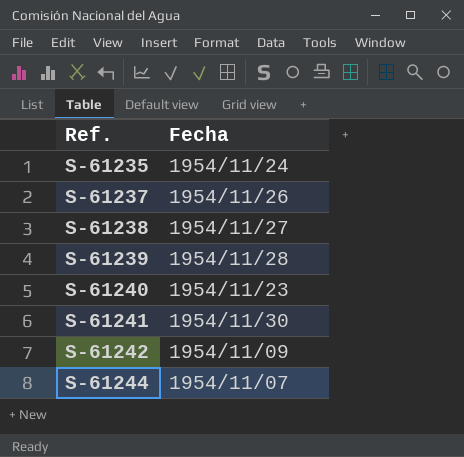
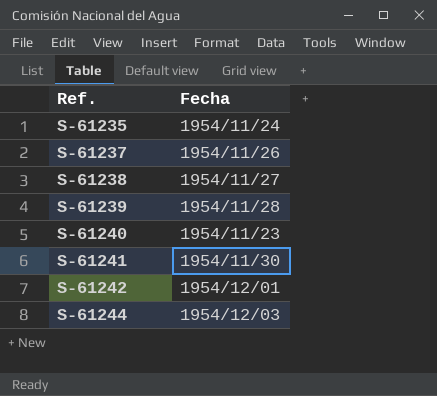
S-61242 | Fecha: 1954/11/09 -> 1954/12/01
S-61244 | Fecha: 1954/11/07 -> 1954/12/03

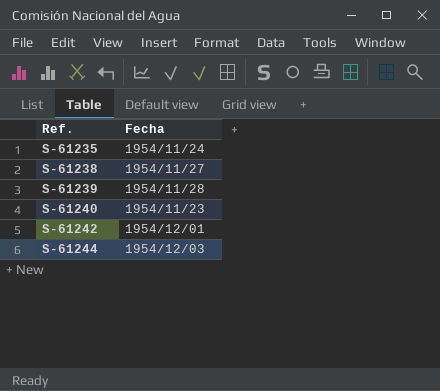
row S-61237: 1954/11/26 -> none
row S-61241: 1954/11/30 -> none

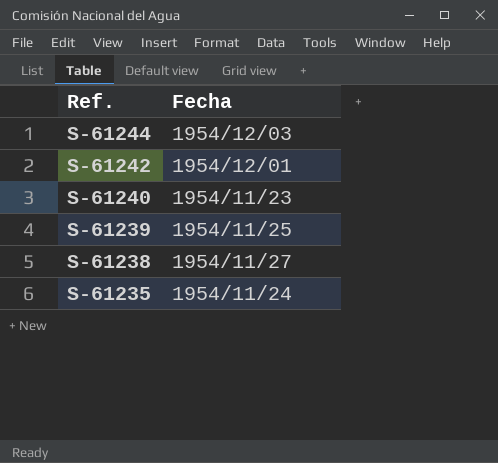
row order: Ref. ascending -> Ref. descending
S-61239 | Fecha: 1954/11/28 -> 1954/11/25

